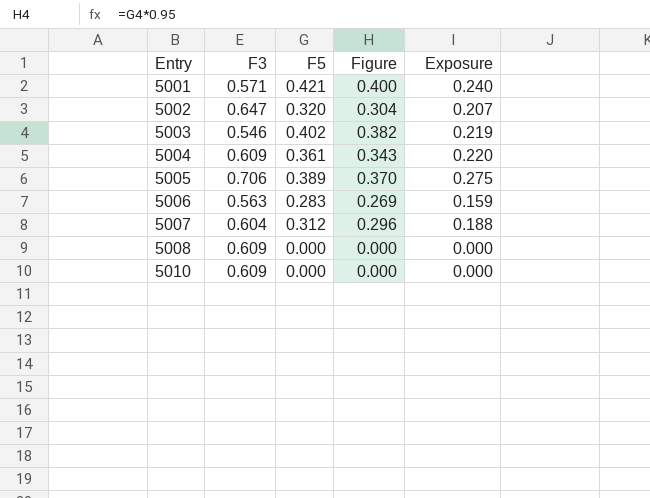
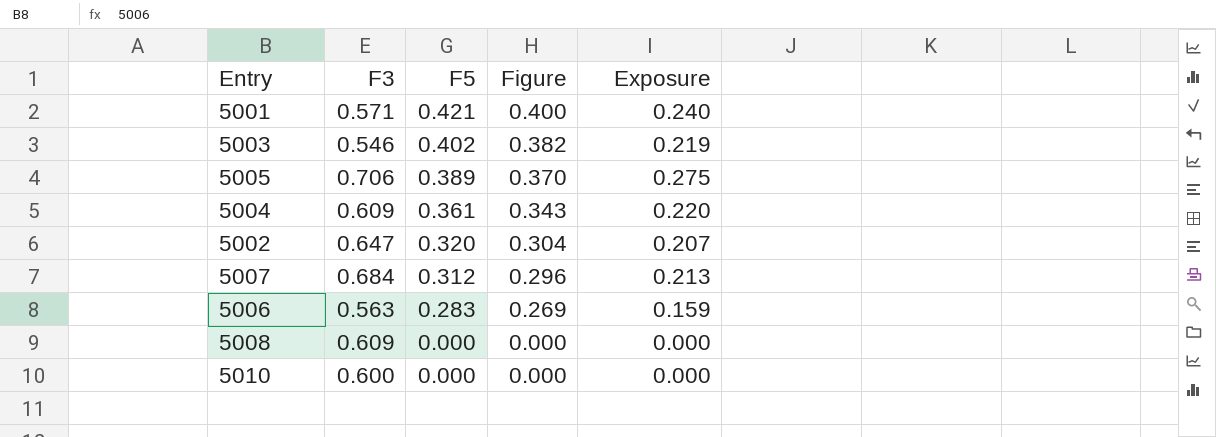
row order: Entry ascending -> F5 descending
5007 | F3: 0.604 -> 0.684
5007 | Exposure: 0.188 -> 0.213
5010 | F3: 0.609 -> 0.600

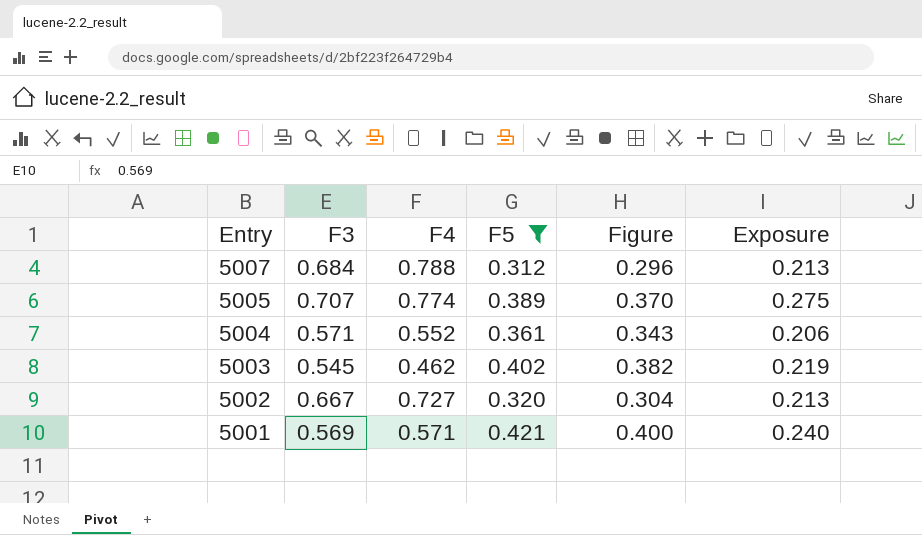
filter: none -> F5 >= 0.312
row order: F5 descending -> Entry descending
column F4 | position: none -> 3
5005 | F3: 0.706 -> 0.707
5004 | F3: 0.609 -> 0.571
5004 | Exposure: 0.220 -> 0.206
5003 | F3: 0.546 -> 0.545
5002 | F3: 0.647 -> 0.667
5002 | Exposure: 0.207 -> 0.213
5001 | F3: 0.571 -> 0.569

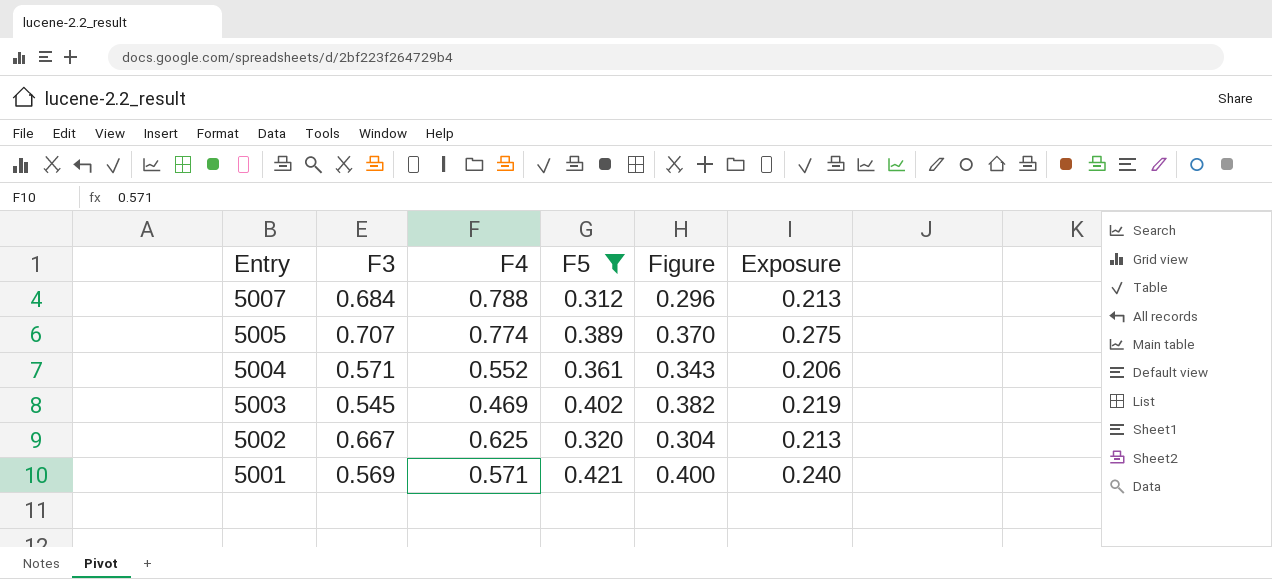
5003 | F4: 0.462 -> 0.469
5002 | F4: 0.727 -> 0.625

